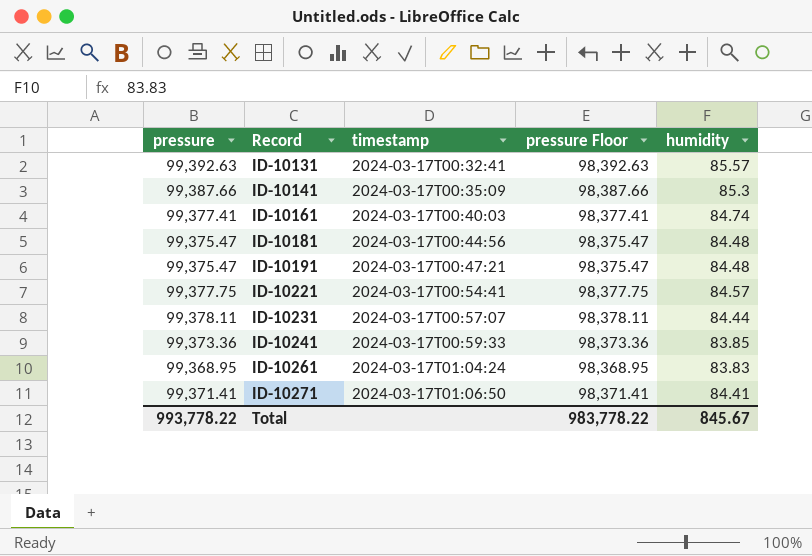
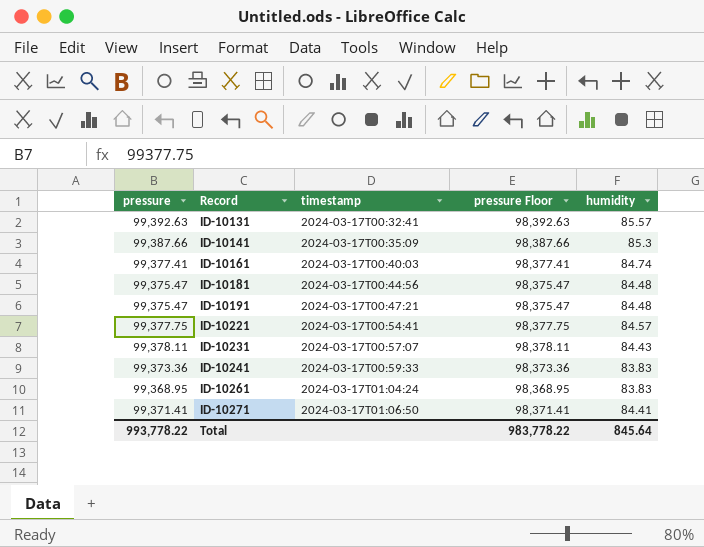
ID-10231 | humidity: 84.44 -> 84.43
ID-10241 | humidity: 83.85 -> 83.83
Total | humidity: 845.67 -> 845.64

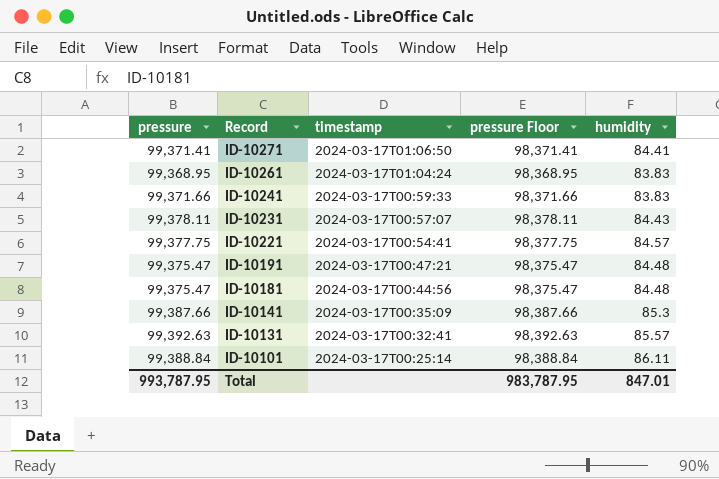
row order: Record ascending -> Record descending
row ID-10161: 99,377.41 | 2024-03-17T00:40:03 | 98,377.41 | 84.74 -> none
ID-10241 | pressure: 99,373.36 -> 99,371.66
ID-10241 | pressure Floor: 98,373.36 -> 98,371.66
row ID-10101: none -> 99,388.84 | 2024-03-17T00:25:14 | 98,388.84 | 86.11
Total | pressure: 993,778.22 -> 993,787.95
Total | pressure Floor: 983,778.22 -> 983,787.95
Total | humidity: 845.64 -> 847.01

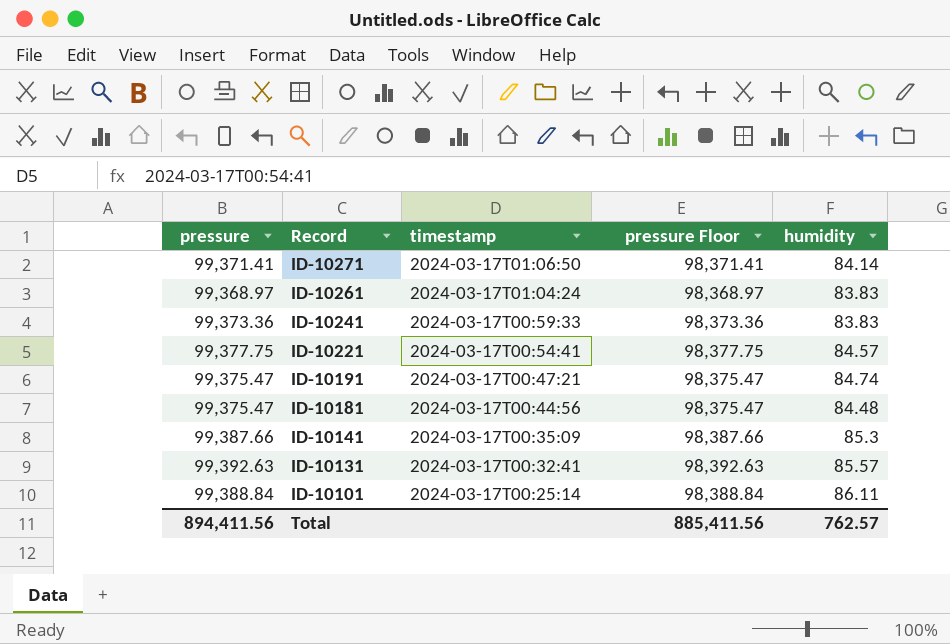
row ID-10231: 99,378.11 | 2024-03-17T00:57:07 | 98,378.11 | 84.43 -> none
ID-10271 | humidity: 84.41 -> 84.14
ID-10261 | pressure: 99,368.95 -> 99,368.97
ID-10261 | pressure Floor: 98,368.95 -> 98,368.97
ID-10241 | pressure: 99,371.66 -> 99,373.36
ID-10241 | pressure Floor: 98,371.66 -> 98,373.36
ID-10191 | humidity: 84.48 -> 84.74
Total | pressure: 993,787.95 -> 894,411.56
Total | pressure Floor: 983,787.95 -> 885,411.56
Total | humidity: 847.01 -> 762.57

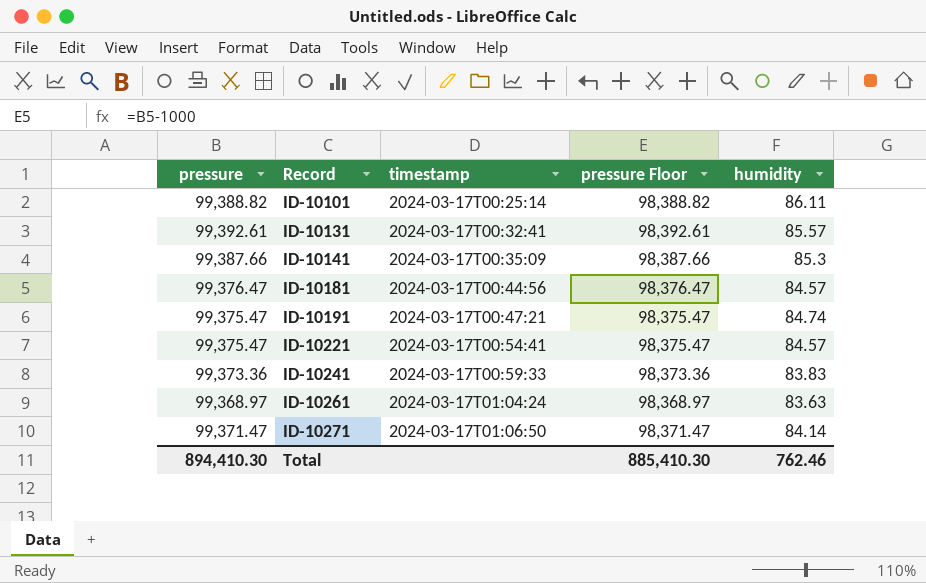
row order: Record descending -> Record ascending
ID-10101 | pressure: 99,388.84 -> 99,388.82
ID-10101 | pressure Floor: 98,388.84 -> 98,388.82
ID-10131 | pressure: 99,392.63 -> 99,392.61
ID-10131 | pressure Floor: 98,392.63 -> 98,392.61
ID-10181 | pressure: 99,375.47 -> 99,376.47
ID-10181 | pressure Floor: 98,375.47 -> 98,376.47
ID-10181 | humidity: 84.48 -> 84.57
ID-10221 | pressure: 99,377.75 -> 99,375.47
ID-10221 | pressure Floor: 98,377.75 -> 98,375.47
ID-10261 | humidity: 83.83 -> 83.63
ID-10271 | pressure: 99,371.41 -> 99,371.47
ID-10271 | pressure Floor: 98,371.41 -> 98,371.47
Total | pressure: 894,411.56 -> 894,410.30
Total | pressure Floor: 885,411.56 -> 885,410.30
Total | humidity: 762.57 -> 762.46

